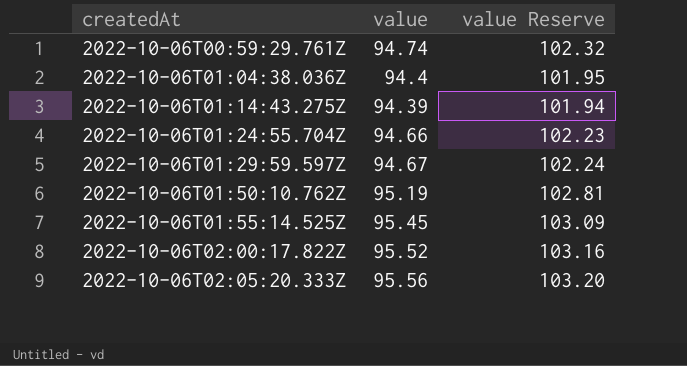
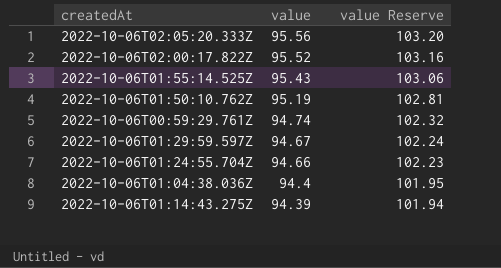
row order: createdAt ascending -> value descending
2022-10-06T01:55:14.525Z | value: 95.45 -> 95.43
2022-10-06T01:55:14.525Z | value Reserve: 103.09 -> 103.06

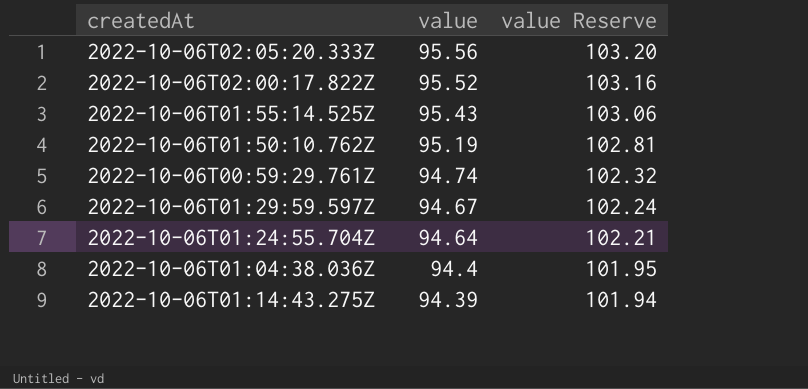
2022-10-06T01:24:55.704Z | value: 94.66 -> 94.64
2022-10-06T01:24:55.704Z | value Reserve: 102.23 -> 102.21

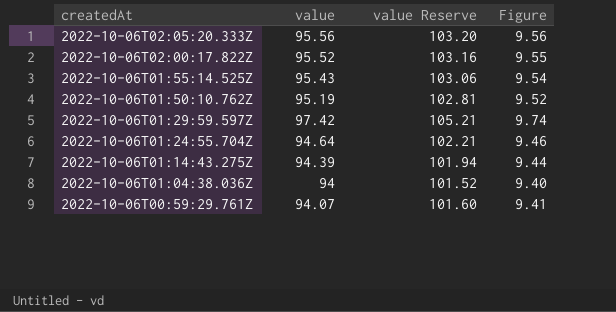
row order: value descending -> createdAt descending
column Figure | formula: none -> [value] * 0.1
2022-10-06T01:29:59.597Z | value: 94.67 -> 97.42
2022-10-06T01:29:59.597Z | value Reserve: 102.24 -> 105.21
2022-10-06T01:04:38.036Z | value: 94.4 -> 94
2022-10-06T01:04:38.036Z | value Reserve: 101.95 -> 101.52
2022-10-06T00:59:29.761Z | value: 94.74 -> 94.07
2022-10-06T00:59:29.761Z | value Reserve: 102.32 -> 101.60

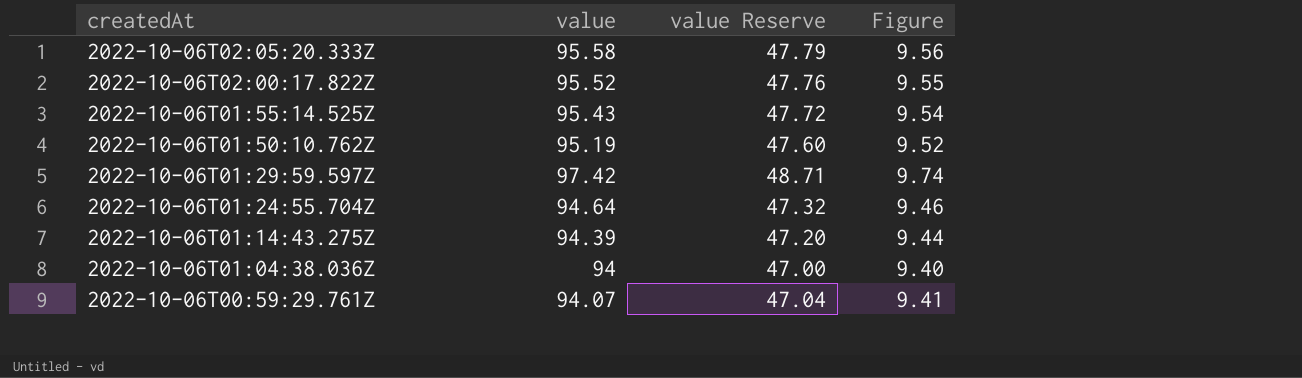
column value Reserve | formula: [value] * 1.08 -> [value] * 0.5
2022-10-06T02:05:20.333Z | value: 95.56 -> 95.58

